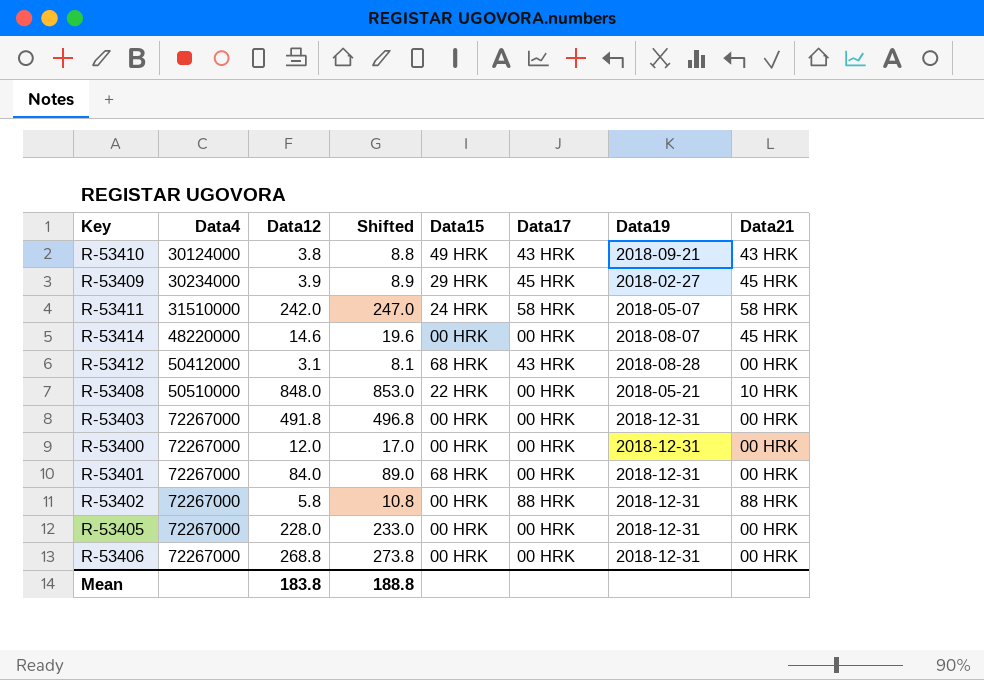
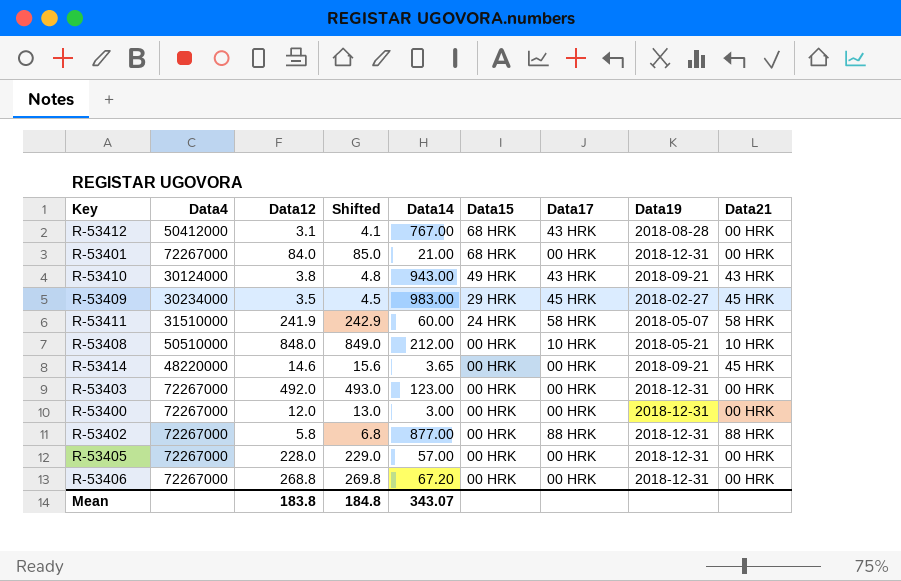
row order: Data4 ascending -> Data15 descending
column Shifted | formula: [Data12] + 5 -> [Data12] + 1
column Data14 | position: none -> 5
R-53409 | Data12: 3.9 -> 3.5
R-53411 | Data12: 242.0 -> 241.9
R-53408 | Data15: 22 HRK -> 00 HRK
R-53408 | Data17: 00 HRK -> 10 HRK
R-53414 | Data19: 2018-08-07 -> 2018-09-21
R-53403 | Data12: 491.8 -> 492.0
Mean | Shifted: 188.8 -> 184.8

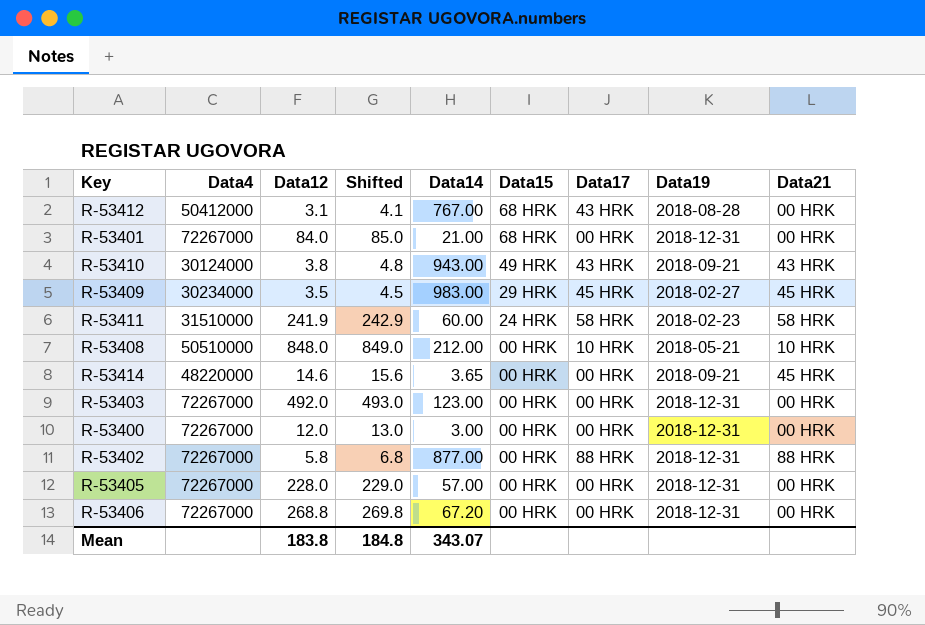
R-53411 | Data19: 2018-05-07 -> 2018-02-23

